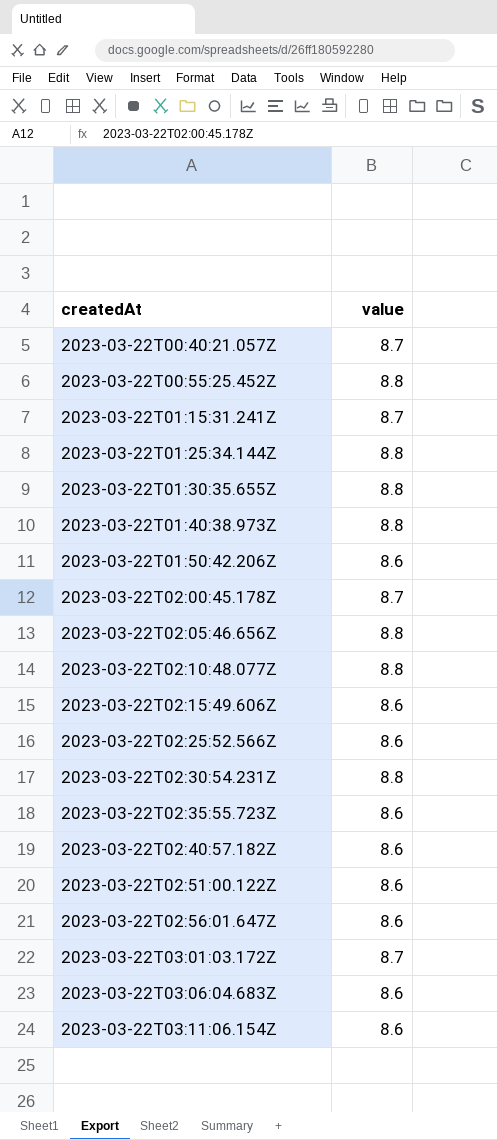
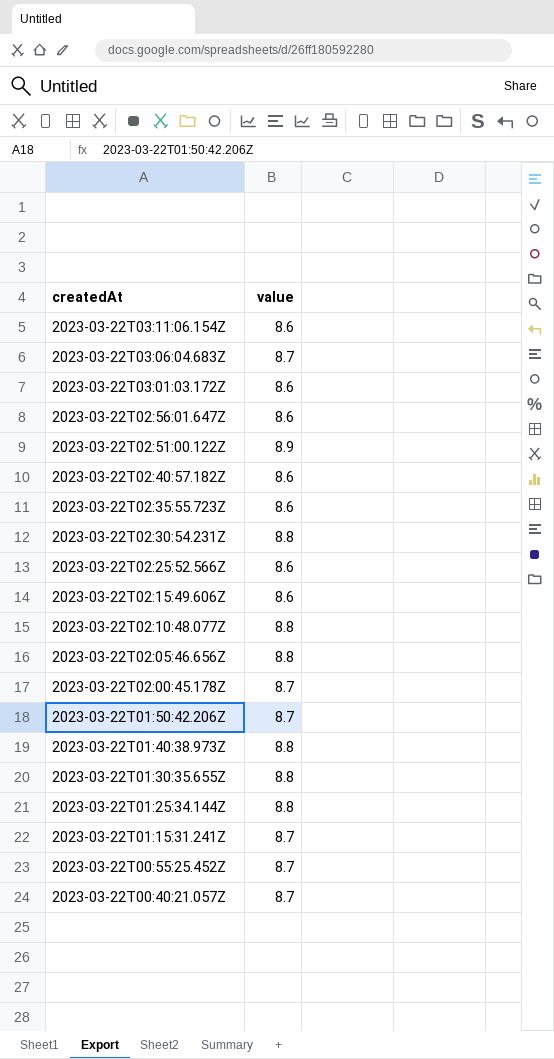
row order: createdAt ascending -> createdAt descending
2023-03-22T03:06:04.683Z | value: 8.6 -> 8.7
2023-03-22T03:01:03.172Z | value: 8.7 -> 8.6
2023-03-22T02:51:00.122Z | value: 8.6 -> 8.9
2023-03-22T01:50:42.206Z | value: 8.6 -> 8.7
2023-03-22T00:55:25.452Z | value: 8.8 -> 8.7

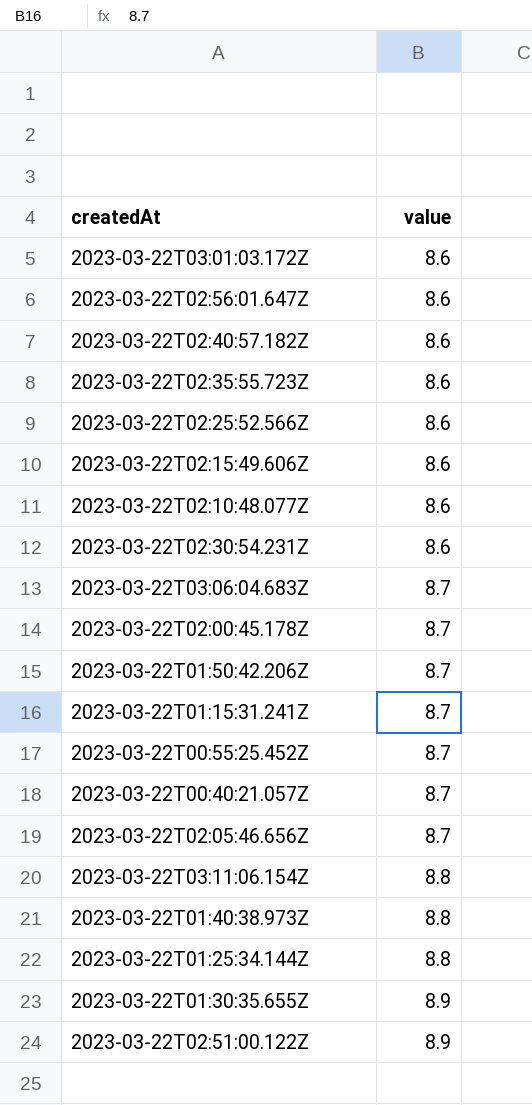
row order: createdAt descending -> value ascending
2023-03-22T02:10:48.077Z | value: 8.8 -> 8.6
2023-03-22T02:30:54.231Z | value: 8.8 -> 8.6
2023-03-22T02:05:46.656Z | value: 8.8 -> 8.7
2023-03-22T03:11:06.154Z | value: 8.6 -> 8.8
2023-03-22T01:30:35.655Z | value: 8.8 -> 8.9

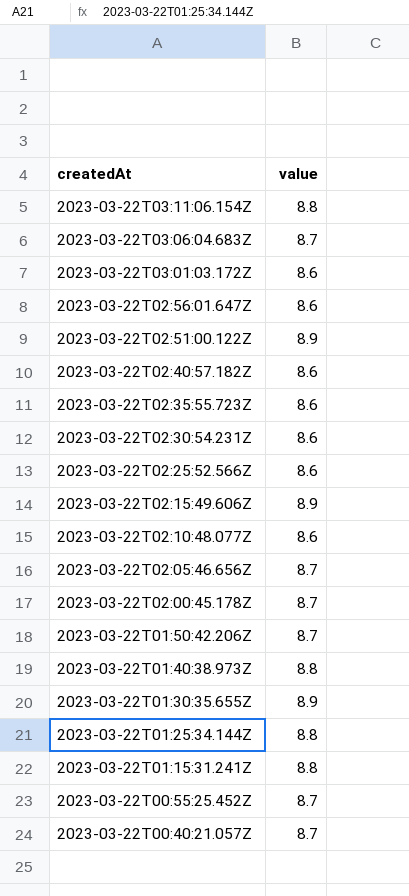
row order: value ascending -> createdAt descending
2023-03-22T02:15:49.606Z | value: 8.6 -> 8.9
2023-03-22T01:15:31.241Z | value: 8.7 -> 8.8

